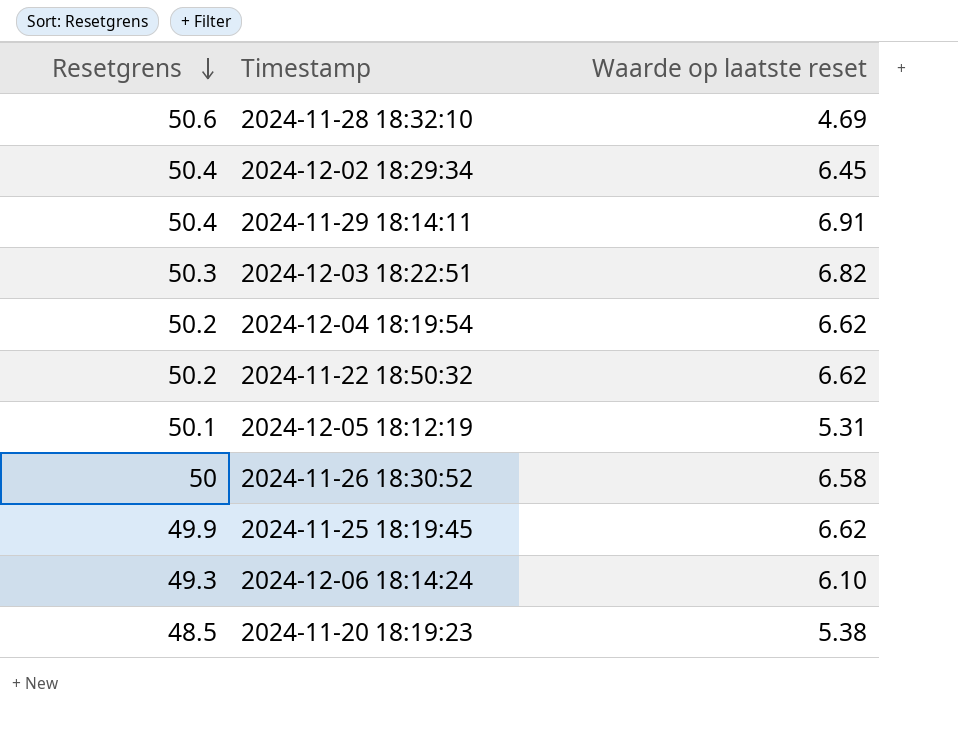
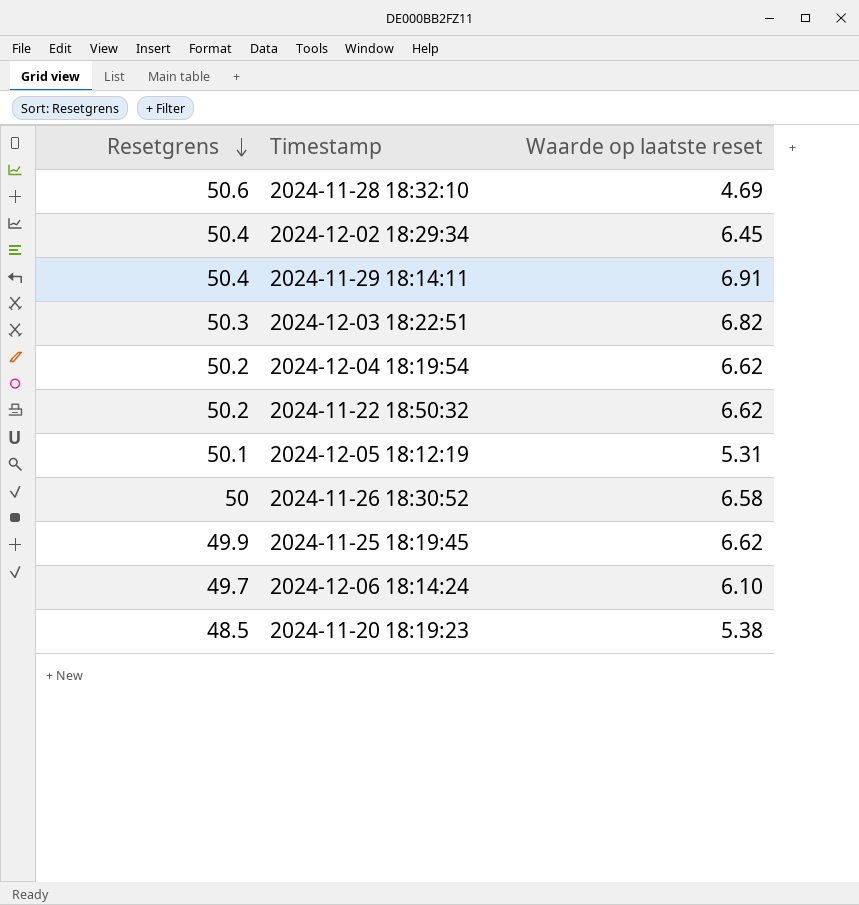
2024-12-06 18:14:24 | Resetgrens: 49.3 -> 49.7

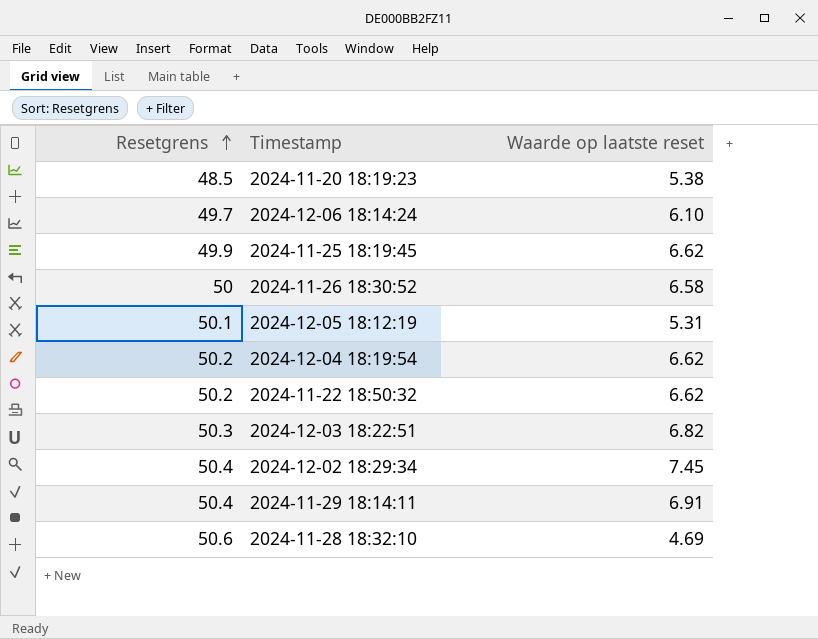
row order: Resetgrens descending -> Resetgrens ascending
2024-12-02 18:29:34 | Waarde op laatste reset: 6.45 -> 7.45

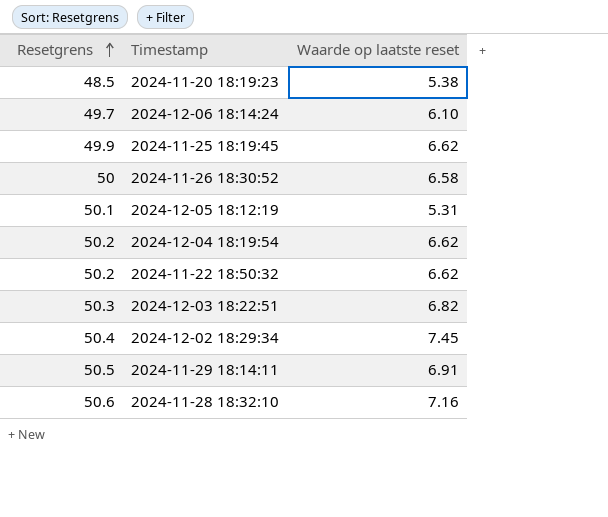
2024-11-29 18:14:11 | Resetgrens: 50.4 -> 50.5
2024-11-28 18:32:10 | Waarde op laatste reset: 4.69 -> 7.16

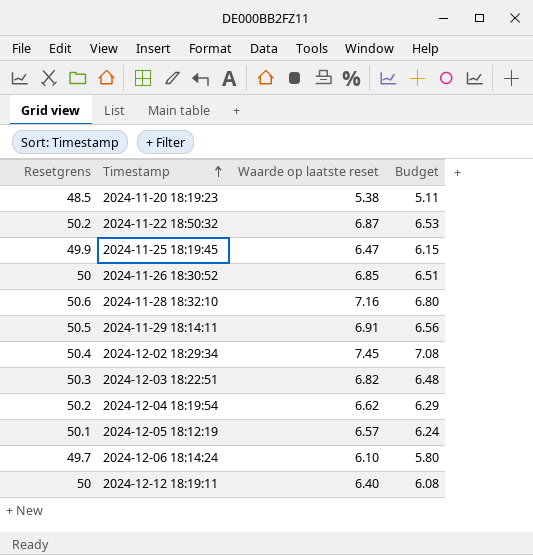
row order: Resetgrens ascending -> Timestamp ascending
column Budget | formula: none -> [Waarde op laatste reset] * 0.95
2024-11-22 18:50:32 | Waarde op laatste reset: 6.62 -> 6.87
2024-11-25 18:19:45 | Waarde op laatste reset: 6.62 -> 6.47
2024-11-26 18:30:52 | Waarde op laatste reset: 6.58 -> 6.85
2024-12-05 18:12:19 | Waarde op laatste reset: 5.31 -> 6.57
row 2024-12-12 18:19:11: none -> 50 | 6.40 | 6.08

